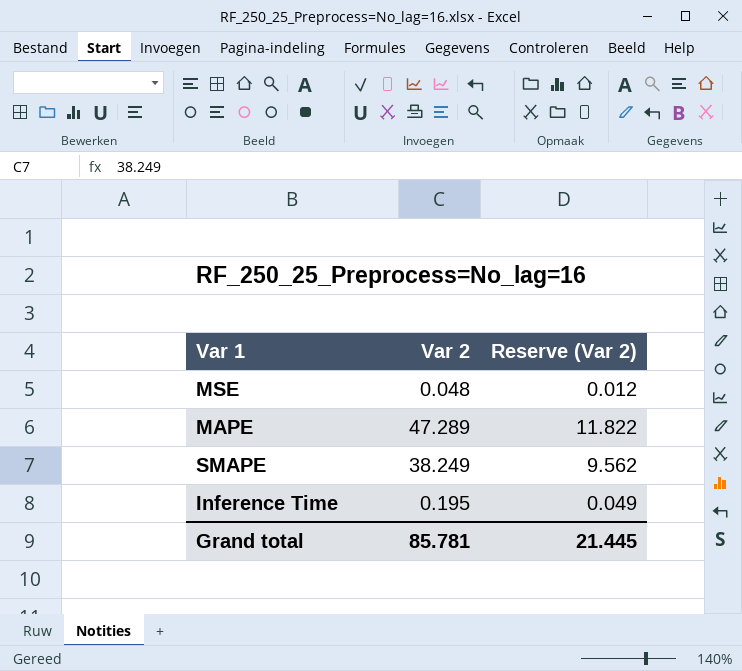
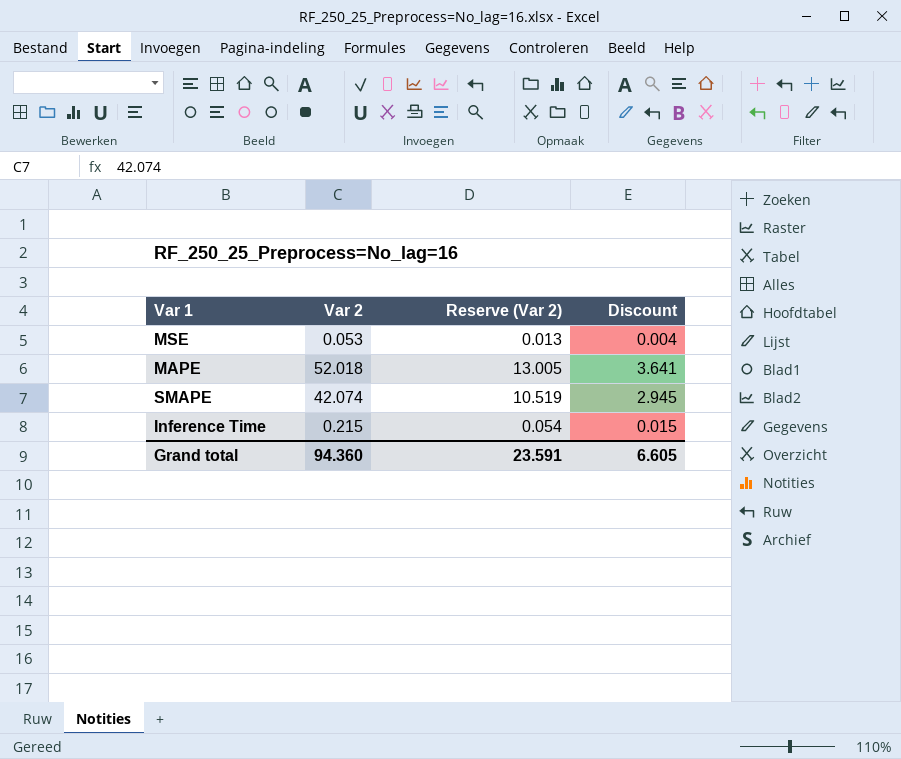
column Discount | formula: none -> [Var 2] * 0.07
MSE | Var 2: 0.048 -> 0.053
MSE | Reserve (Var 2): 0.012 -> 0.013
MAPE | Var 2: 47.289 -> 52.018
MAPE | Reserve (Var 2): 11.822 -> 13.005
SMAPE | Var 2: 38.249 -> 42.074
SMAPE | Reserve (Var 2): 9.562 -> 10.519
Inference Time | Var 2: 0.195 -> 0.215
Inference Time | Reserve (Var 2): 0.049 -> 0.054
Grand total | Var 2: 85.781 -> 94.360
Grand total | Reserve (Var 2): 21.445 -> 23.591

